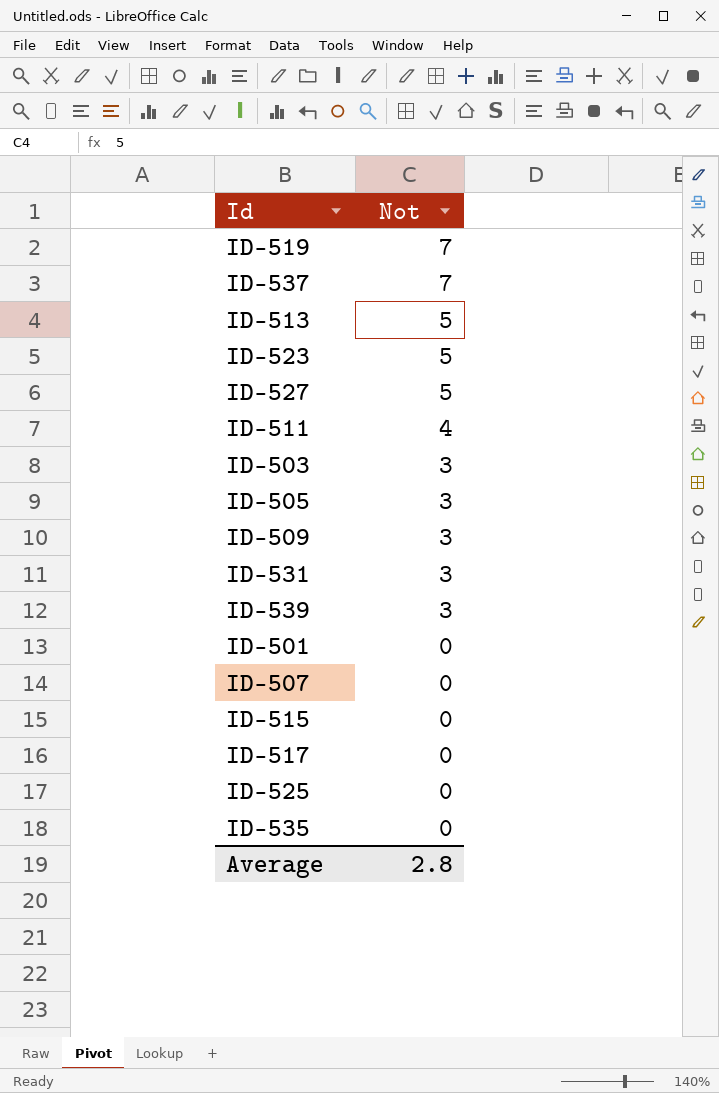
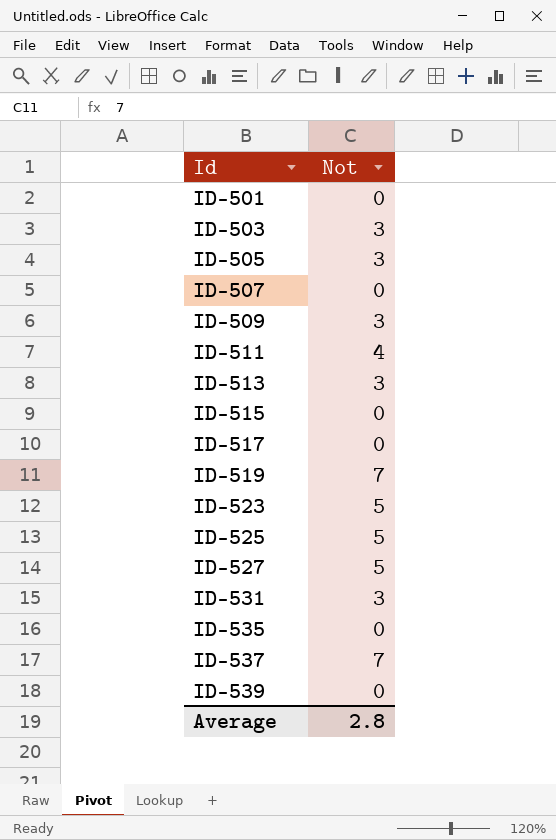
row order: Not descending -> Id ascending
ID-513 | Not: 5 -> 3
ID-525 | Not: 0 -> 5
ID-539 | Not: 3 -> 0

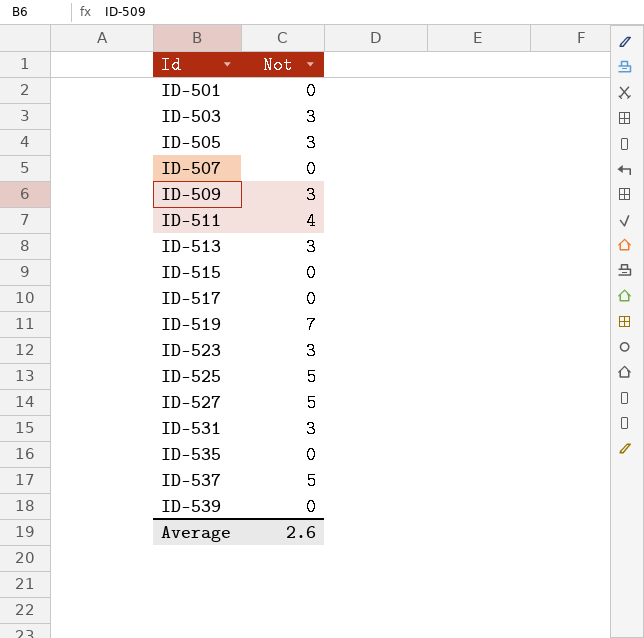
ID-523 | Not: 5 -> 3
ID-537 | Not: 7 -> 5
Average | Not: 2.8 -> 2.6

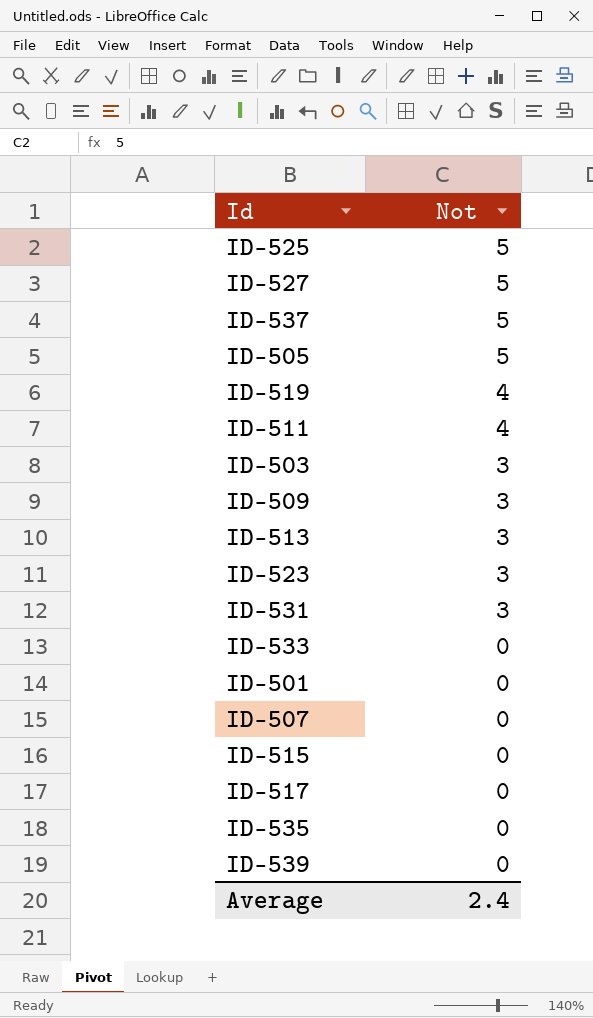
row order: Id ascending -> Not descending
ID-505 | Not: 3 -> 5
ID-519 | Not: 7 -> 4
row ID-533: none -> 0
Average | Not: 2.6 -> 2.4

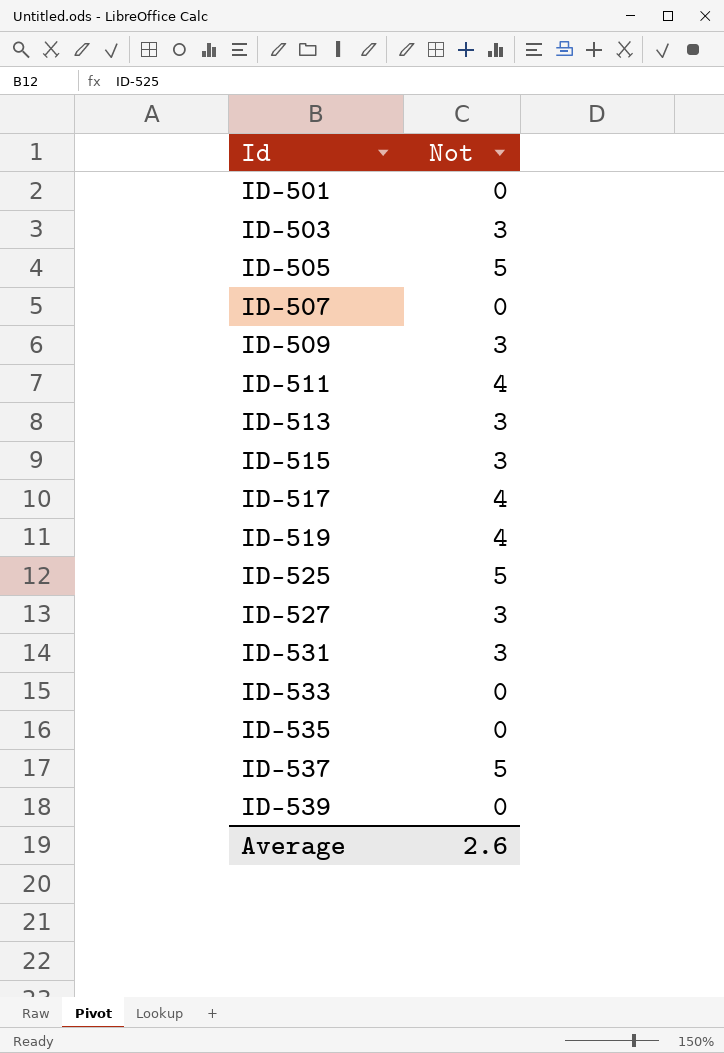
row order: Not descending -> Id ascending
row ID-523: 3 -> none
ID-515 | Not: 0 -> 3
ID-517 | Not: 0 -> 4
ID-527 | Not: 5 -> 3
Average | Not: 2.4 -> 2.6

